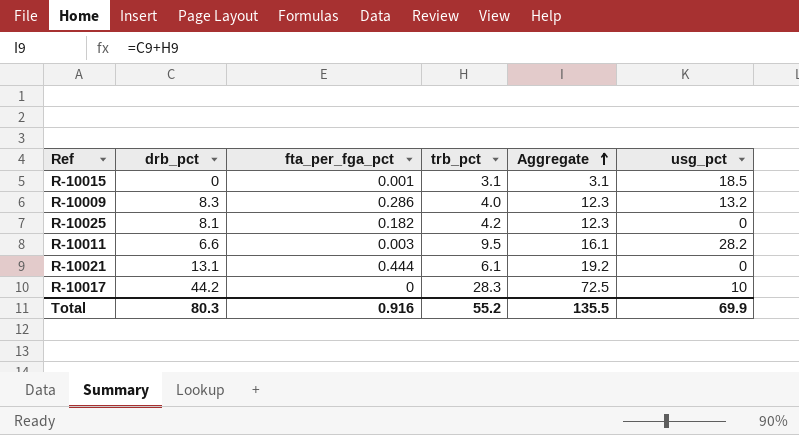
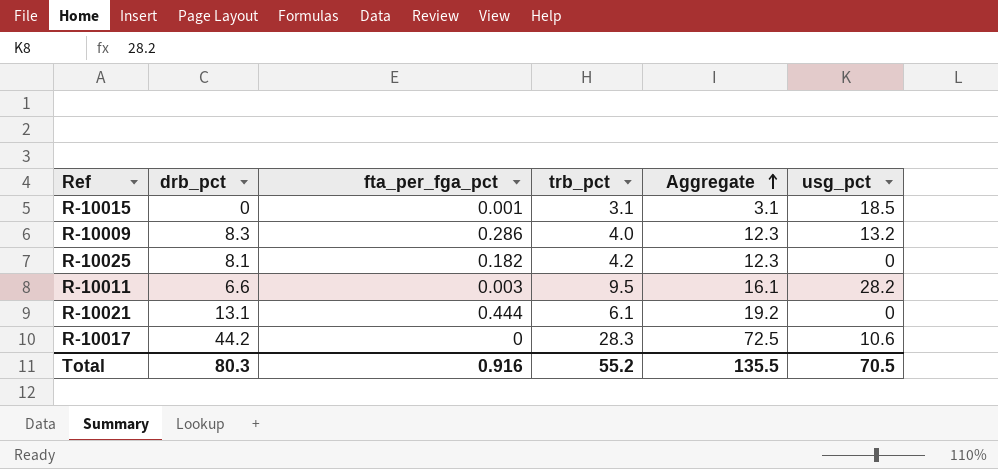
R-10017 | usg_pct: 10 -> 10.6
Total | usg_pct: 69.9 -> 70.5

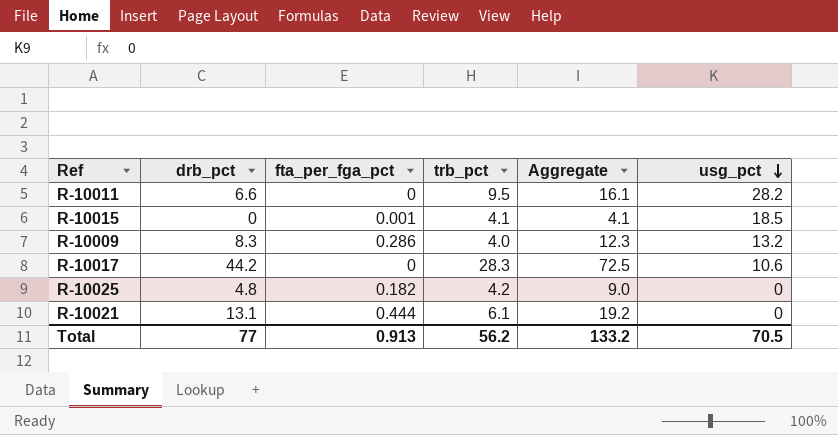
row order: Aggregate ascending -> usg_pct descending
R-10011 | fta_per_fga_pct: 0.003 -> 0
R-10015 | trb_pct: 3.1 -> 4.1
R-10015 | Aggregate: 3.1 -> 4.1
R-10025 | drb_pct: 8.1 -> 4.8
R-10025 | Aggregate: 12.3 -> 9.0
Total | drb_pct: 80.3 -> 77
Total | fta_per_fga_pct: 0.916 -> 0.913
Total | trb_pct: 55.2 -> 56.2
Total | Aggregate: 135.5 -> 133.2

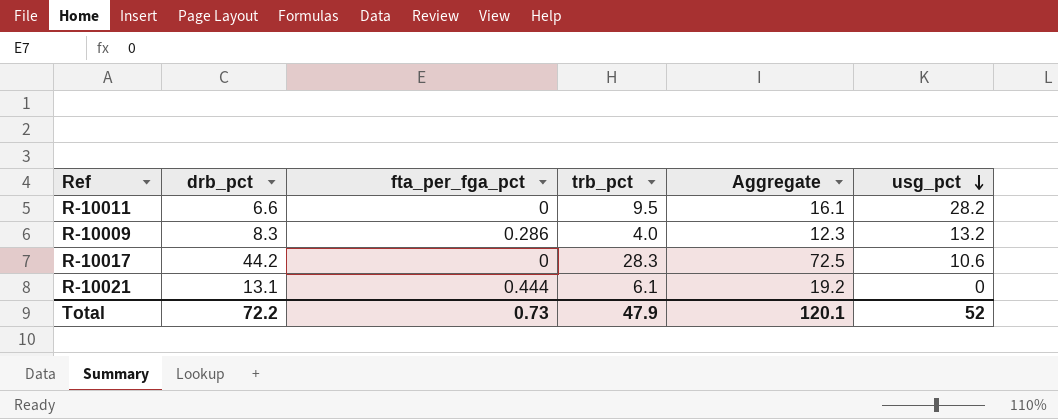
row R-10015: 0 | 0.001 | 4.1 | 4.1 | 18.5 -> none
row R-10025: 4.8 | 0.182 | 4.2 | 9.0 | 0 -> none
Total | drb_pct: 77 -> 72.2
Total | fta_per_fga_pct: 0.913 -> 0.73
Total | trb_pct: 56.2 -> 47.9
Total | Aggregate: 133.2 -> 120.1
Total | usg_pct: 70.5 -> 52

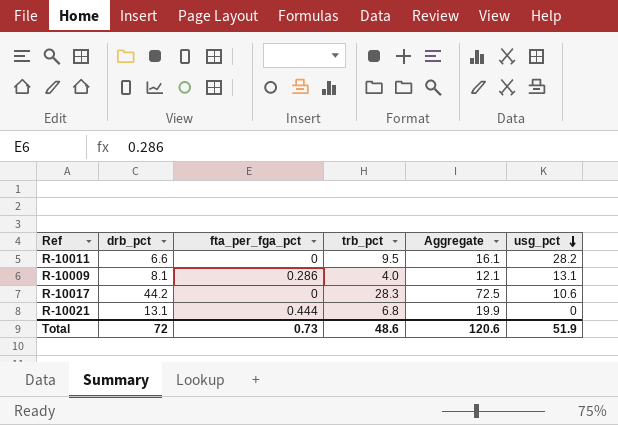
R-10009 | drb_pct: 8.3 -> 8.1
R-10009 | Aggregate: 12.3 -> 12.1
R-10009 | usg_pct: 13.2 -> 13.1
R-10021 | trb_pct: 6.1 -> 6.8
R-10021 | Aggregate: 19.2 -> 19.9
Total | drb_pct: 72.2 -> 72
Total | trb_pct: 47.9 -> 48.6
Total | Aggregate: 120.1 -> 120.6
Total | usg_pct: 52 -> 51.9

